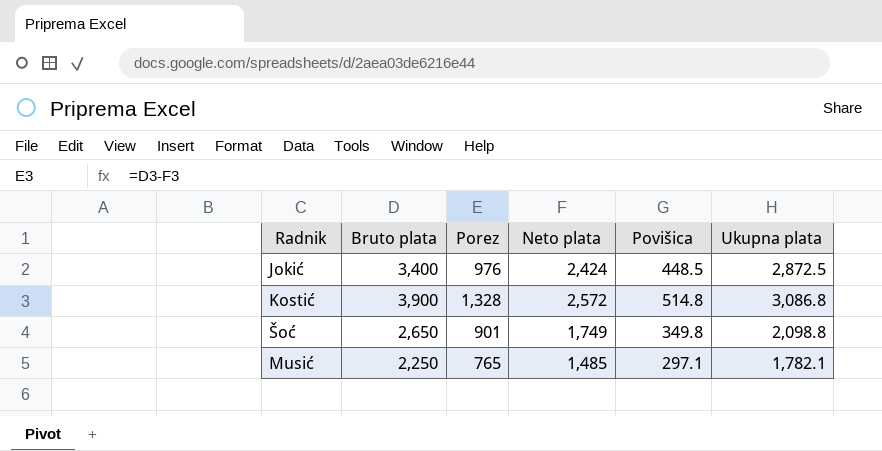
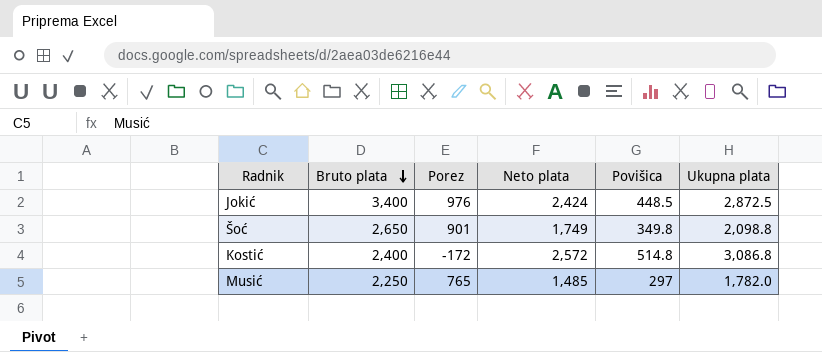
row order: none -> Bruto plata descending
Kostić | Bruto plata: 3,900 -> 2,400
Kostić | Porez: 1,328 -> -172
Musić | Povišica: 297.1 -> 297
Musić | Ukupna plata: 1,782.1 -> 1,782.0

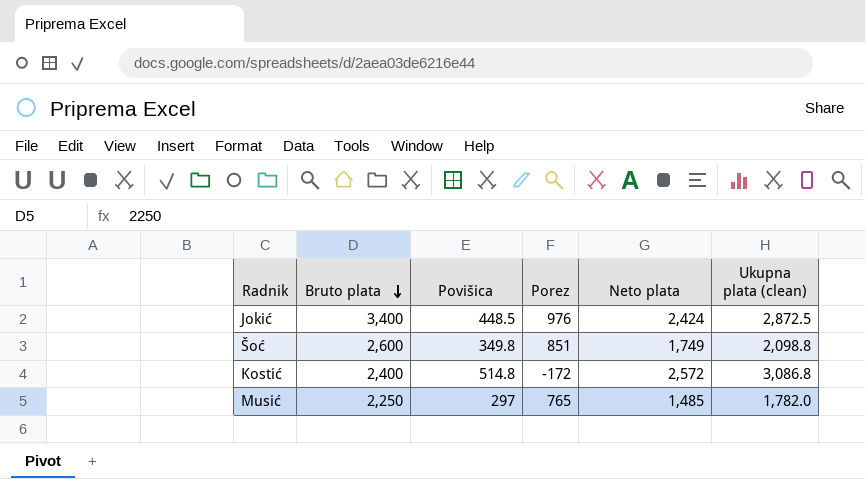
column Povišica | position: 5 -> 3
column name: Ukupna plata -> Ukupna plata (clean)
Šoć | Bruto plata: 2,650 -> 2,600
Šoć | Porez: 901 -> 851

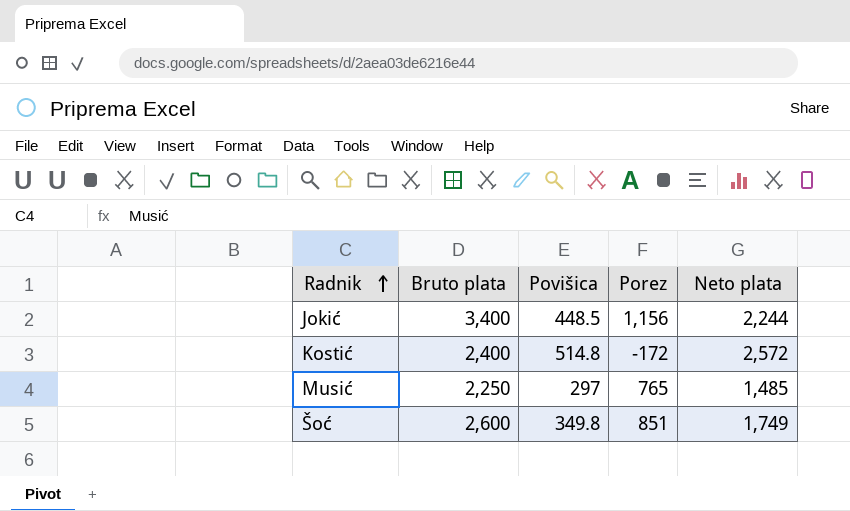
row order: Bruto plata descending -> Radnik ascending
column Ukupna plata (clean) | formula: [Povišica] + [Neto plata] -> none
Jokić | Porez: 976 -> 1,156
Jokić | Neto plata: 2,424 -> 2,244

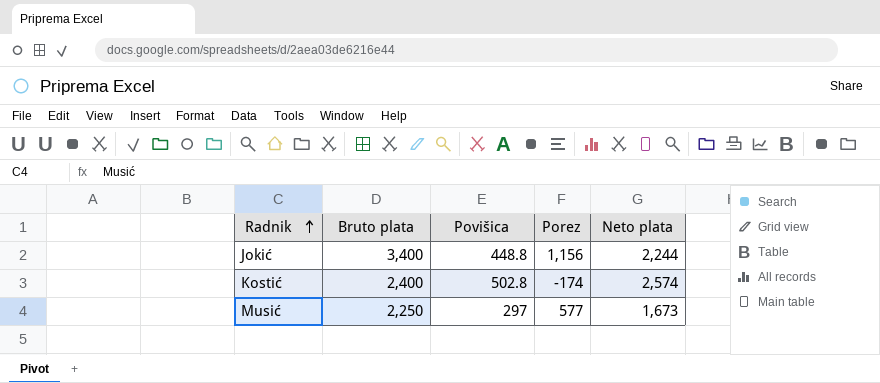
row Šoć: 2,600 | 349.8 | 851 | 1,749 -> none
Jokić | Povišica: 448.5 -> 448.8
Kostić | Povišica: 514.8 -> 502.8
Kostić | Porez: -172 -> -174
Kostić | Neto plata: 2,572 -> 2,574
Musić | Porez: 765 -> 577
Musić | Neto plata: 1,485 -> 1,673

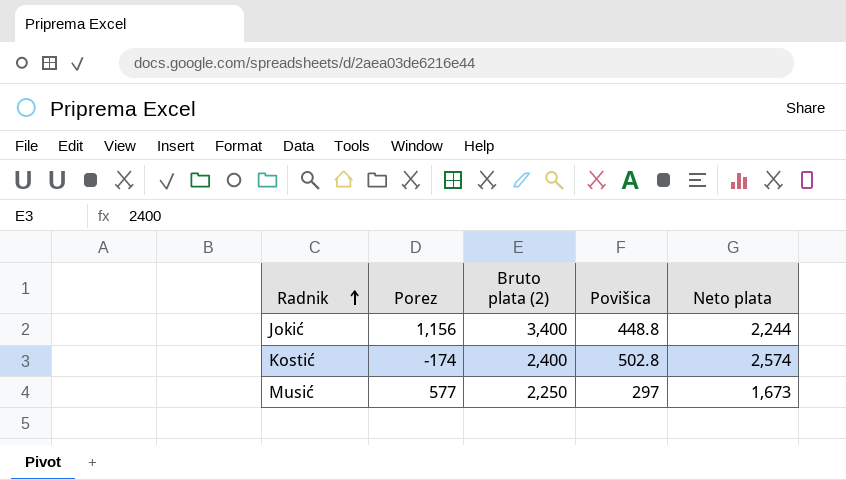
column Porez | position: 4 -> 2
column name: Bruto plata -> Bruto plata (2)

